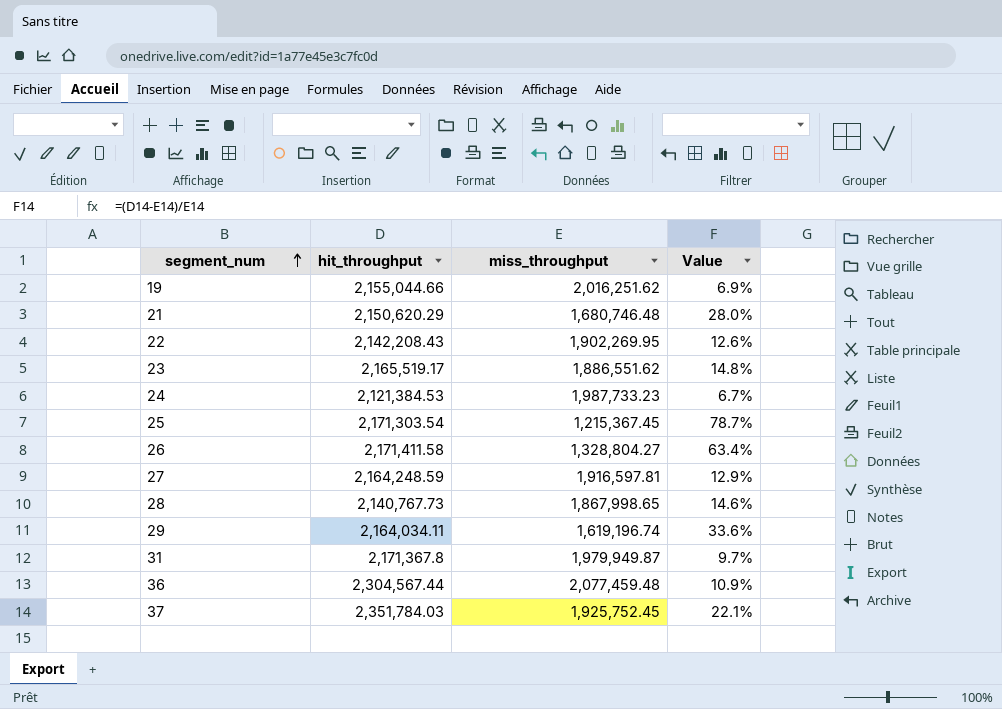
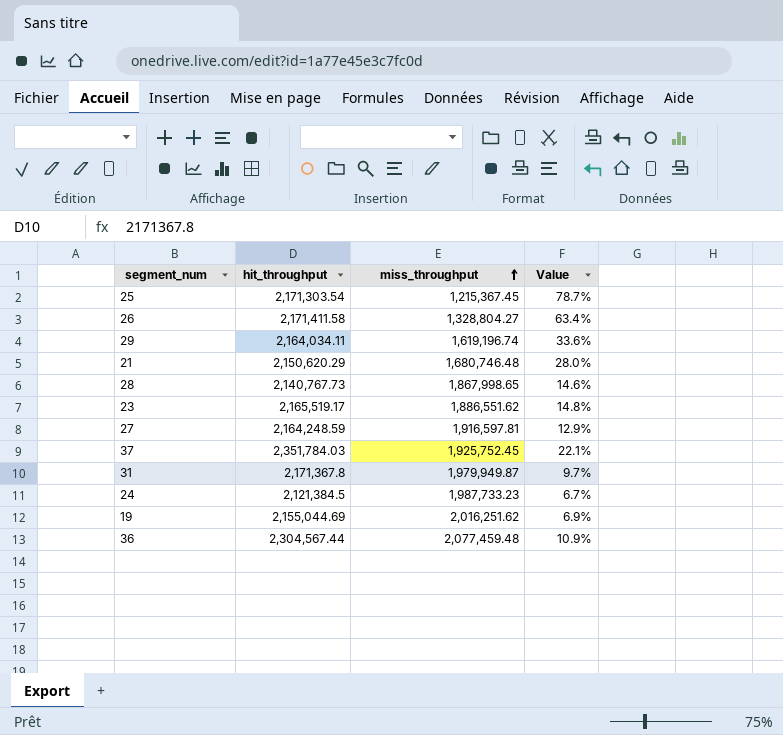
row order: segment_num ascending -> miss_throughput ascending
row 22: 2,142,208.43 | 1,902,269.95 | 12.6% -> none
24 | hit_throughput: 2,121,384.53 -> 2,121,384.5
19 | hit_throughput: 2,155,044.66 -> 2,155,044.69

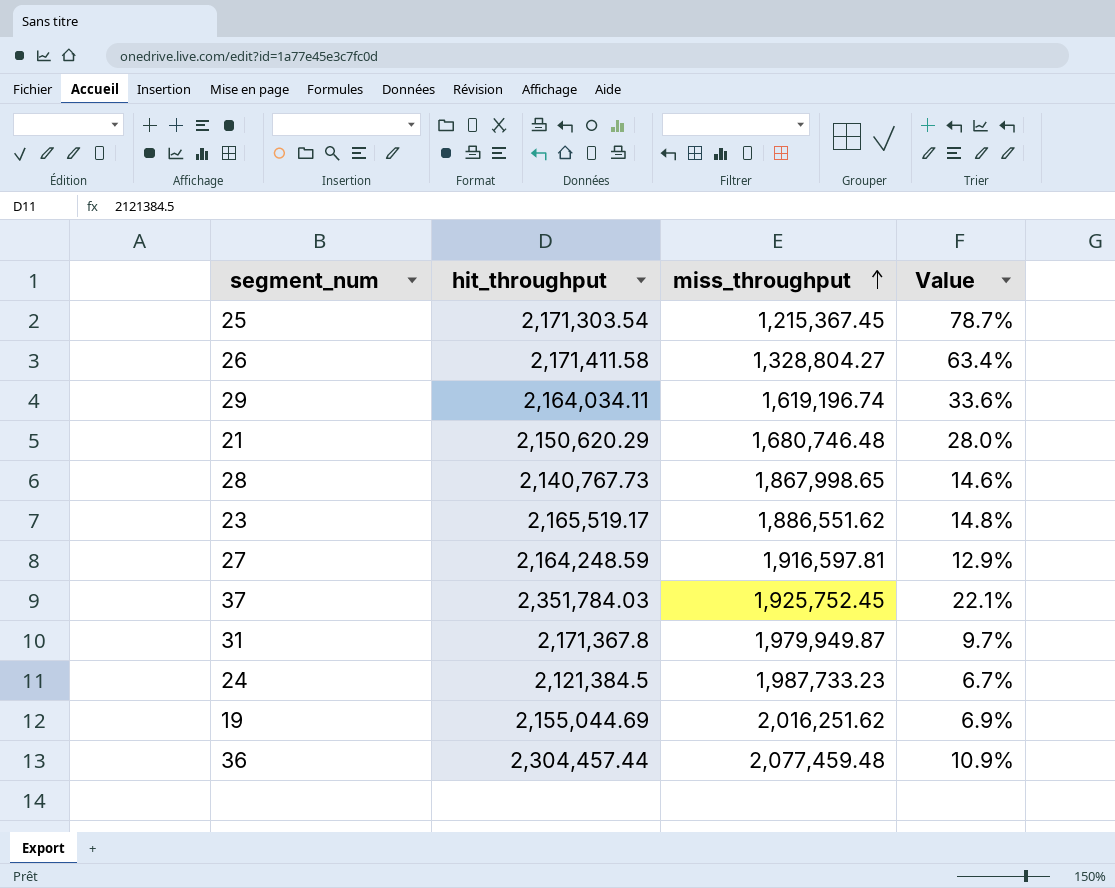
36 | hit_throughput: 2,304,567.44 -> 2,304,457.44

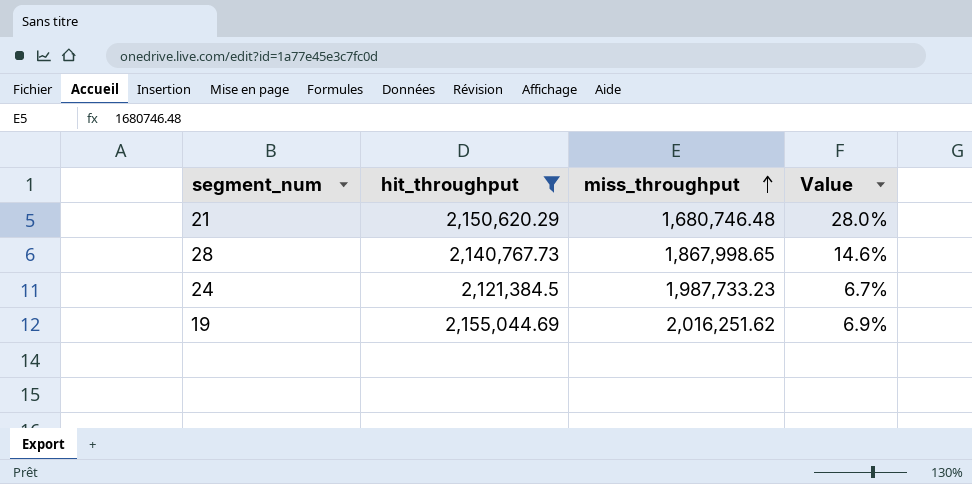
filter: none -> hit_throughput <= 2,155,044.69

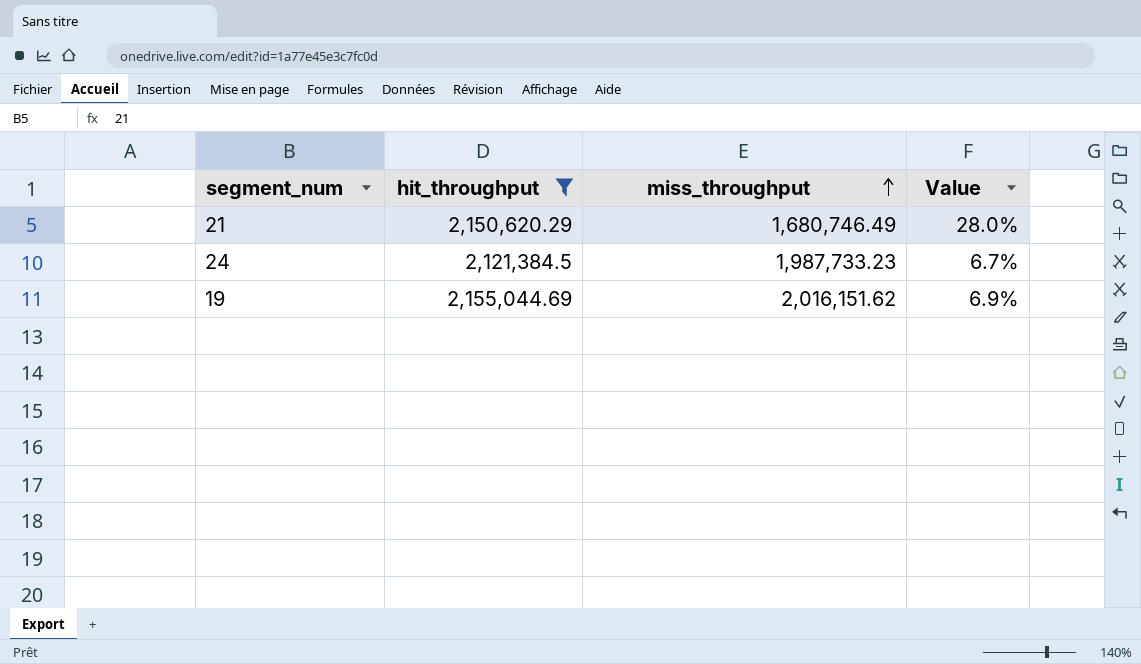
row 28: 2,140,767.73 | 1,867,998.65 | 14.6% -> none
21 | miss_throughput: 1,680,746.48 -> 1,680,746.49
19 | miss_throughput: 2,016,251.62 -> 2,016,151.62

